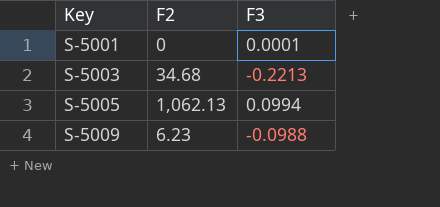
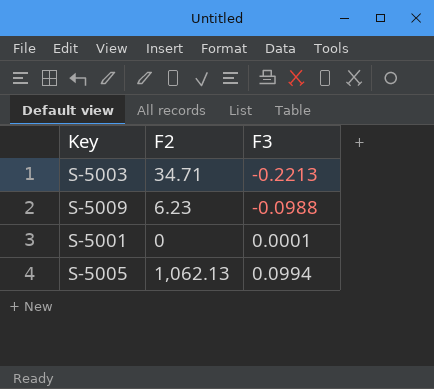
row order: Key ascending -> F3 ascending
S-5003 | F2: 34.68 -> 34.71

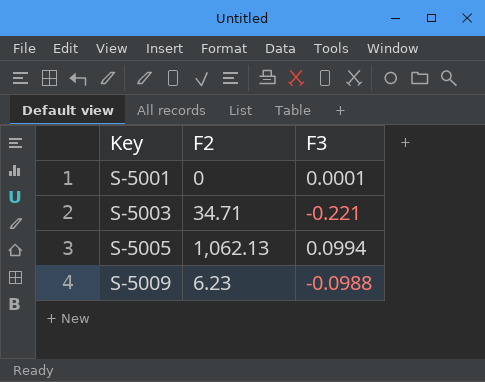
row order: F3 ascending -> Key ascending
S-5003 | F3: -0.2213 -> -0.221

